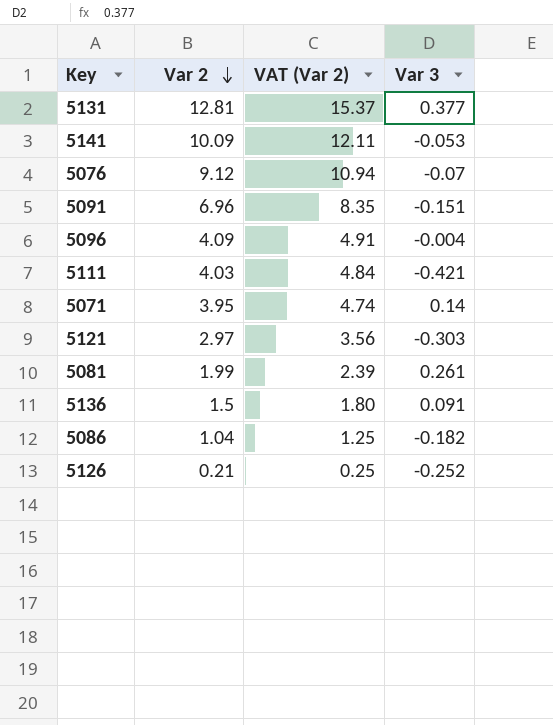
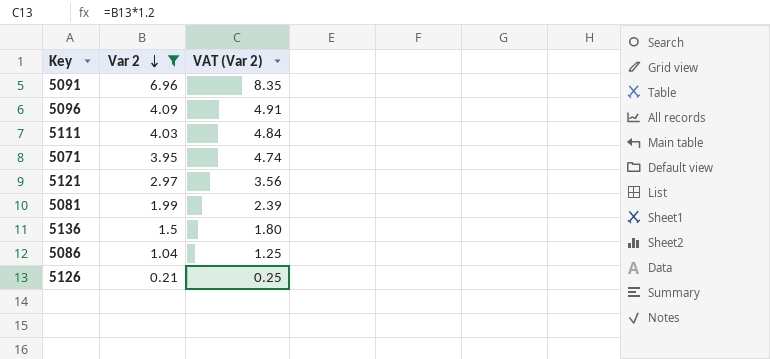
filter: none -> Var 2 <= 6.96
column Var 3 | position: 4 -> none

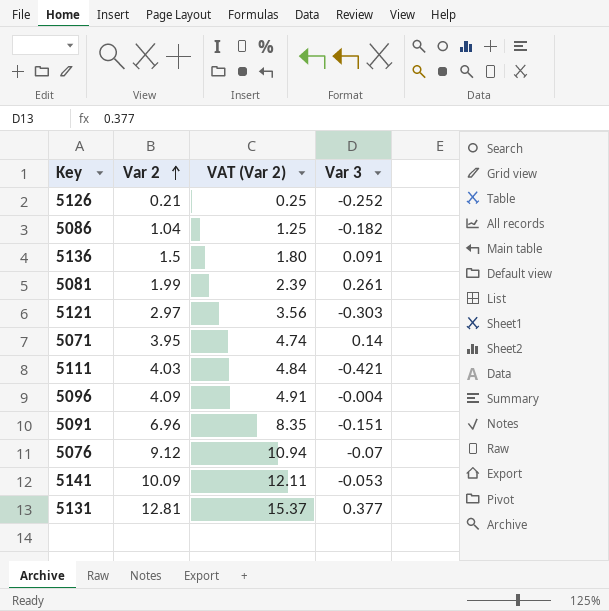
filter: Var 2 <= 6.96 -> none
row order: Var 2 descending -> Var 2 ascending
column Var 3 | position: none -> 4

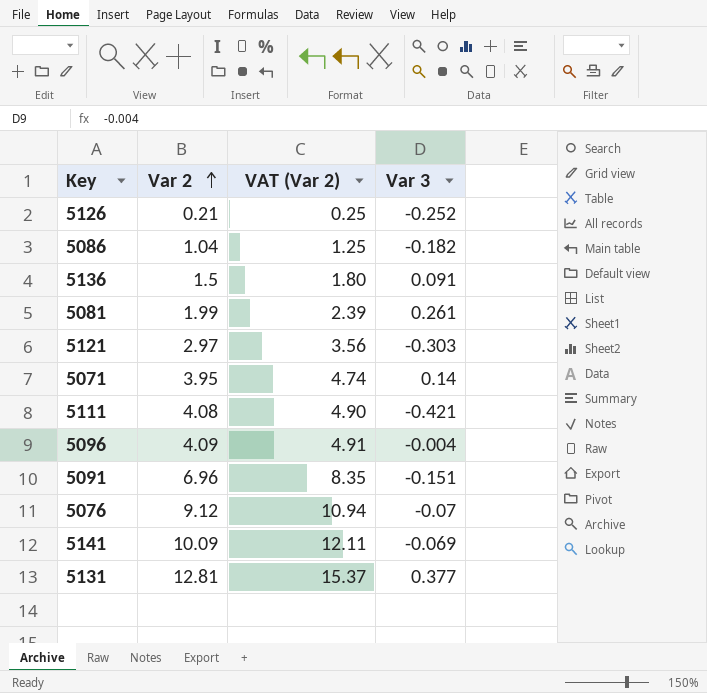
5111 | Var 2: 4.03 -> 4.08
5111 | VAT (Var 2): 4.84 -> 4.90
5141 | Var 3: -0.053 -> -0.069

